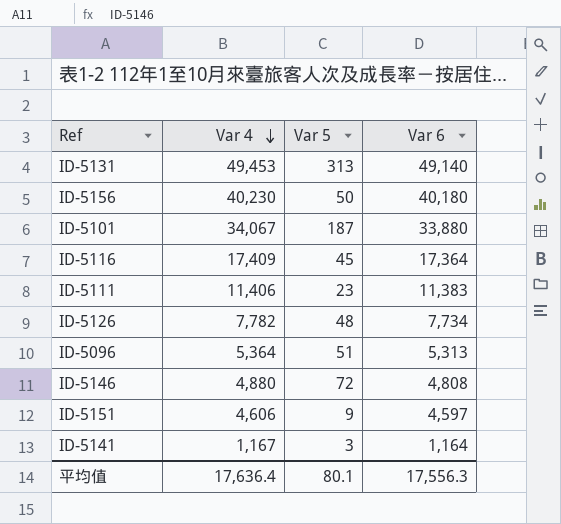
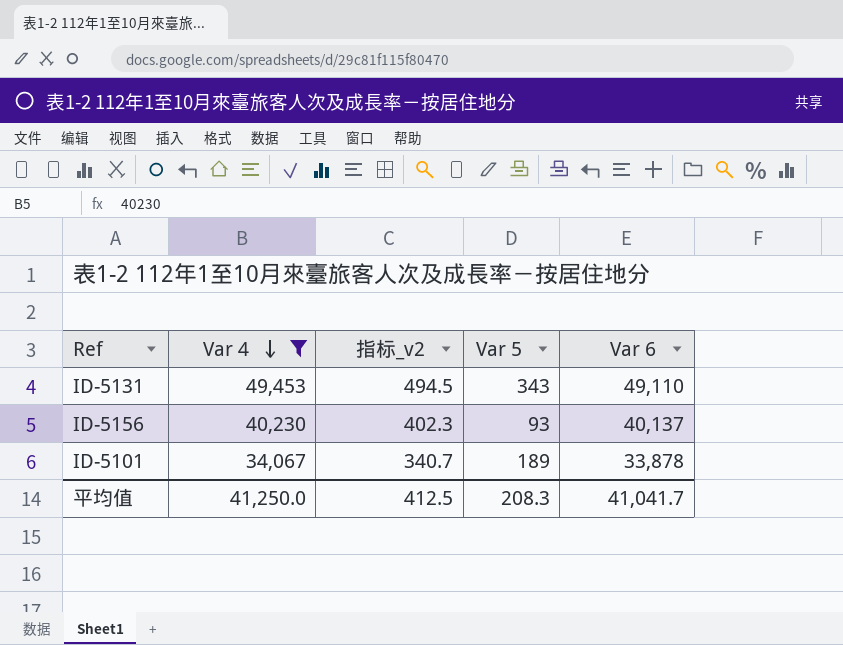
filter: none -> Var 4 >= 34,067
column 指标_v2 | formula: none -> [Var 4] * 0.01
ID-5131 | Var 5: 313 -> 343
ID-5131 | Var 6: 49,140 -> 49,110
ID-5156 | Var 5: 50 -> 93
ID-5156 | Var 6: 40,180 -> 40,137
ID-5101 | Var 5: 187 -> 189
ID-5101 | Var 6: 33,880 -> 33,878
平均值 | Var 4: 17,636.4 -> 41,250.0
平均值 | Var 5: 80.1 -> 208.3
平均值 | Var 6: 17,556.3 -> 41,041.7

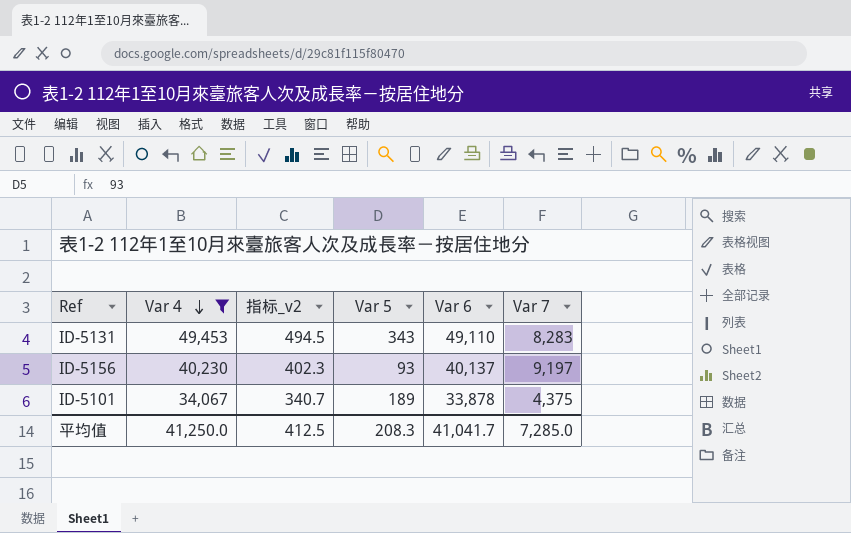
column Var 7 | position: none -> 6

